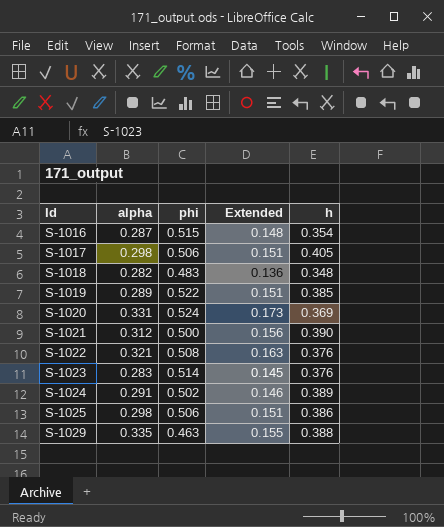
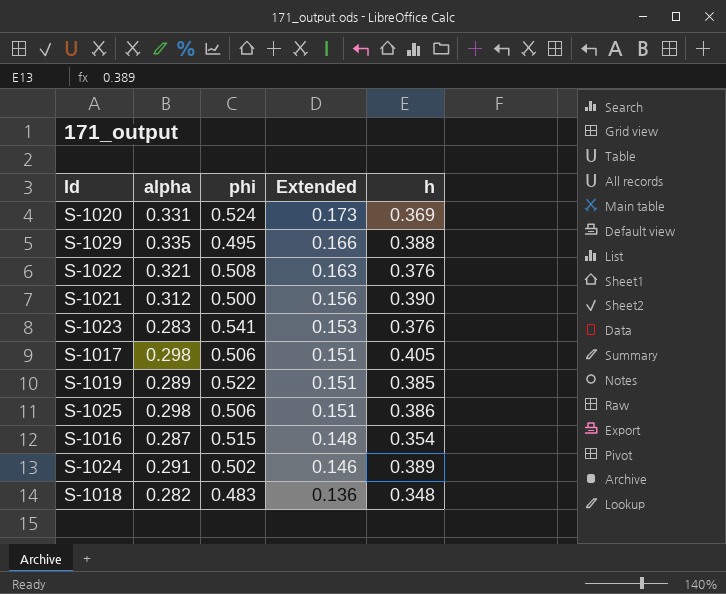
row order: Id ascending -> Extended descending
S-1029 | phi: 0.463 -> 0.495
S-1029 | Extended: 0.155 -> 0.166
S-1023 | phi: 0.514 -> 0.541
S-1023 | Extended: 0.145 -> 0.153

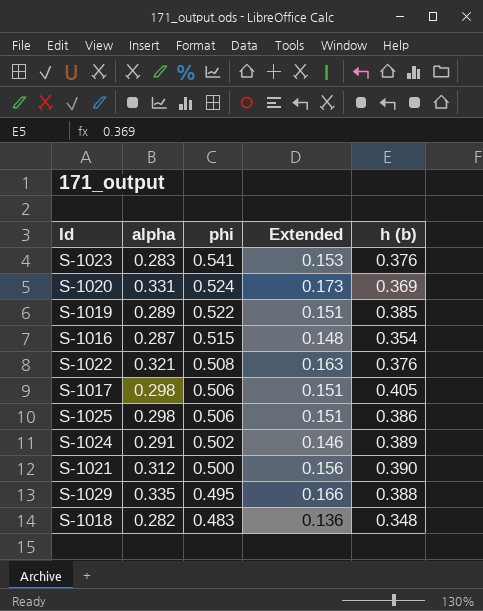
row order: Extended descending -> phi descending
column name: h -> h (b)

